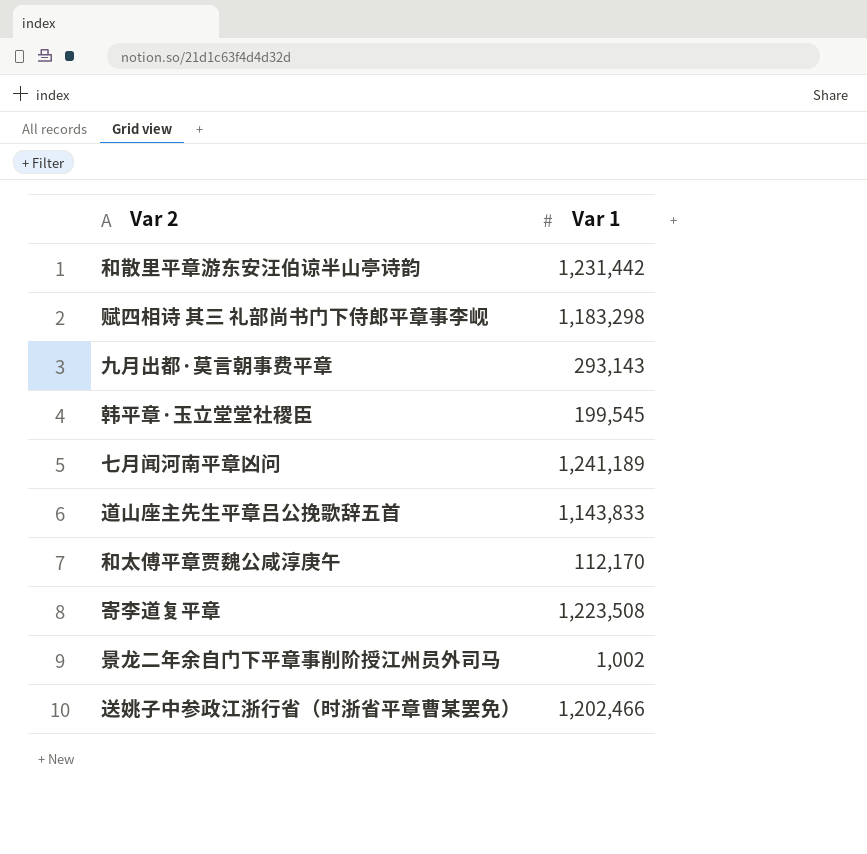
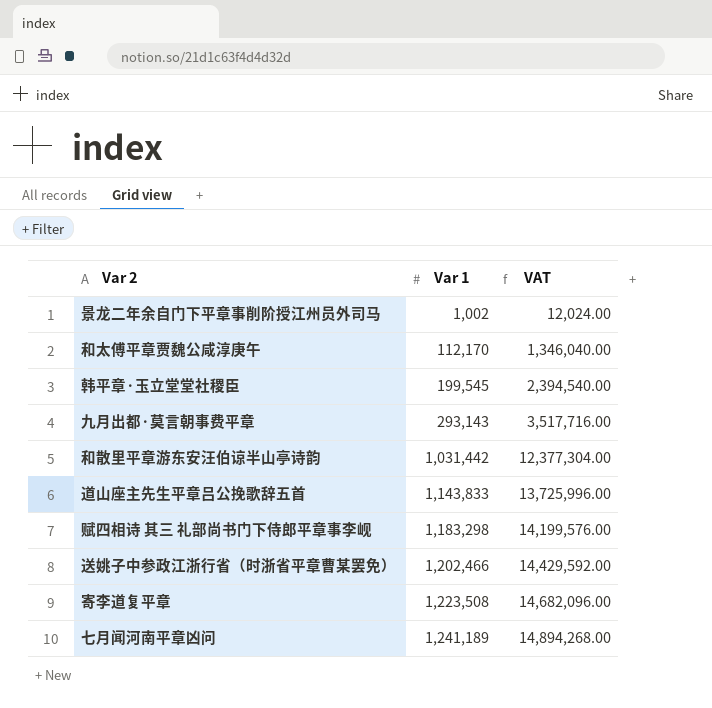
row order: none -> Var 1 ascending
column VAT | formula: none -> [Var 1] * 12
和散里平章游东安汪伯谅半山亭诗韵 | Var 1: 1,231,442 -> 1,031,442

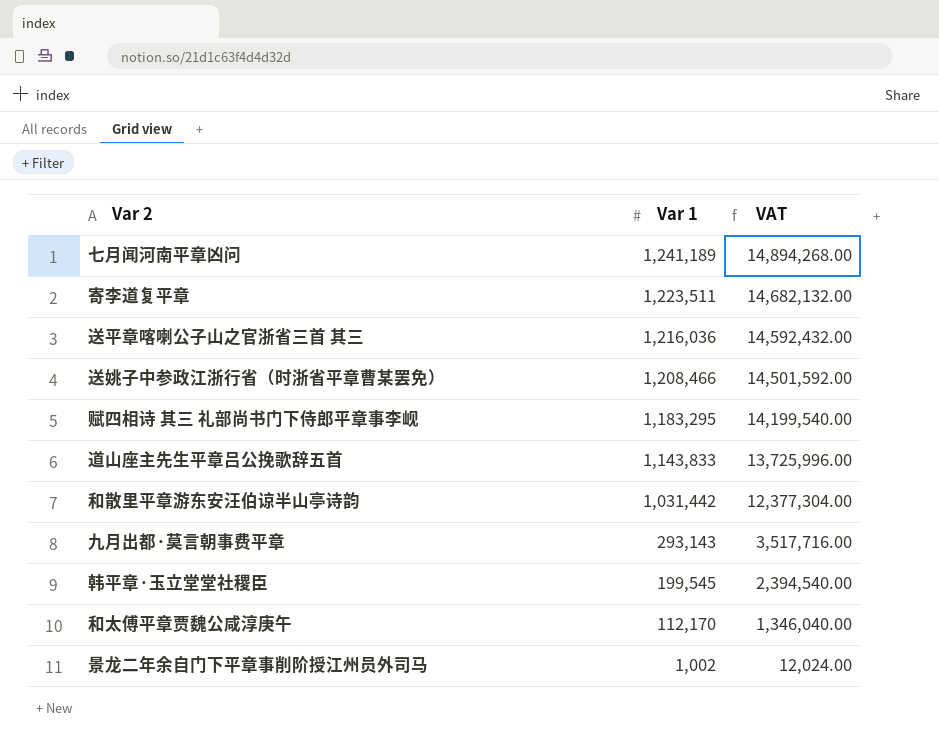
row order: Var 1 ascending -> Var 1 descending
寄李道复平章 | Var 1: 1,223,508 -> 1,223,511
寄李道复平章 | VAT: 14,682,096.00 -> 14,682,132.00
row 送平章喀喇公子山之官浙省三首 其三: none -> 1,216,036 | 14,592,432.00
送姚子中参政江浙行省（时浙省平章曹某罢免） | Var 1: 1,202,466 -> 1,208,466
送姚子中参政江浙行省（时浙省平章曹某罢免） | VAT: 14,429,592.00 -> 14,501,592.00
赋四相诗 其三 礼部尚书门下侍郎平章事李岘 | Var 1: 1,183,298 -> 1,183,295
赋四相诗 其三 礼部尚书门下侍郎平章事李岘 | VAT: 14,199,576.00 -> 14,199,540.00

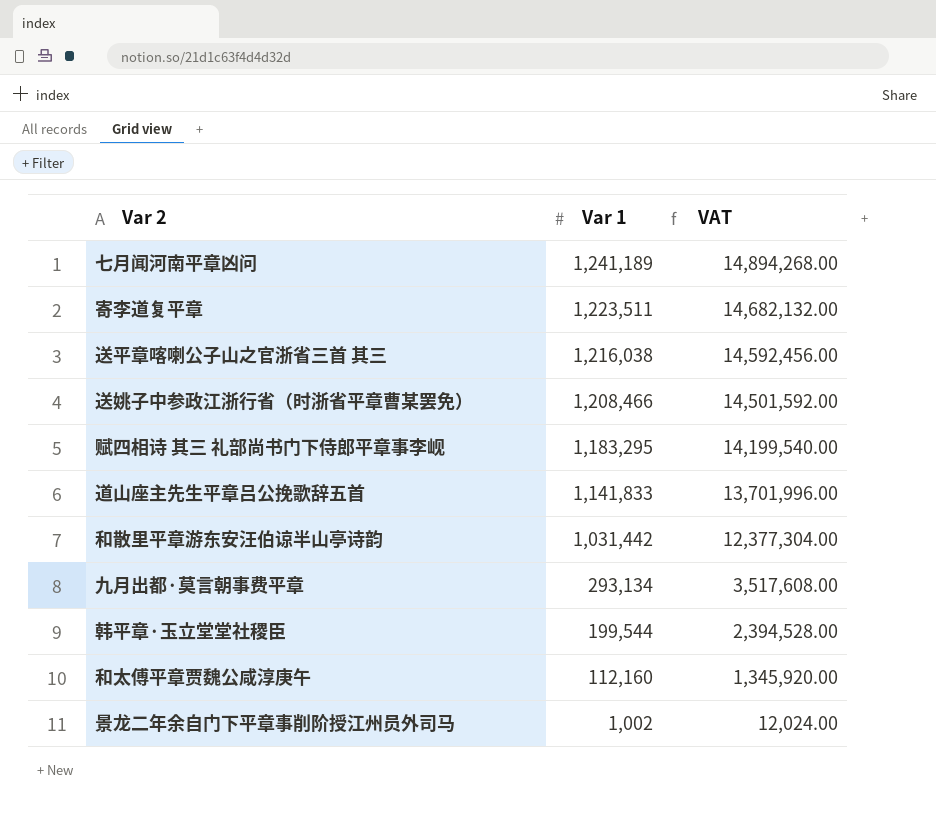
送平章喀喇公子山之官浙省三首 其三 | Var 1: 1,216,036 -> 1,216,038
送平章喀喇公子山之官浙省三首 其三 | VAT: 14,592,432.00 -> 14,592,456.00
道山座主先生平章吕公挽歌辞五首 | Var 1: 1,143,833 -> 1,141,833
道山座主先生平章吕公挽歌辞五首 | VAT: 13,725,996.00 -> 13,701,996.00
九月出都·莫言朝事费平章 | Var 1: 293,143 -> 293,134
九月出都·莫言朝事费平章 | VAT: 3,517,716.00 -> 3,517,608.00
韩平章·玉立堂堂社稷臣 | Var 1: 199,545 -> 199,544
韩平章·玉立堂堂社稷臣 | VAT: 2,394,540.00 -> 2,394,528.00
和太傅平章贾魏公咸淳庚午 | Var 1: 112,170 -> 112,160
和太傅平章贾魏公咸淳庚午 | VAT: 1,346,040.00 -> 1,345,920.00

